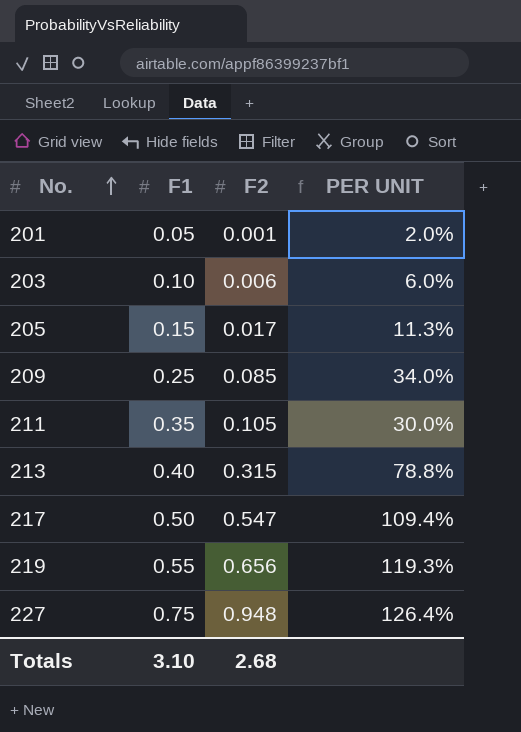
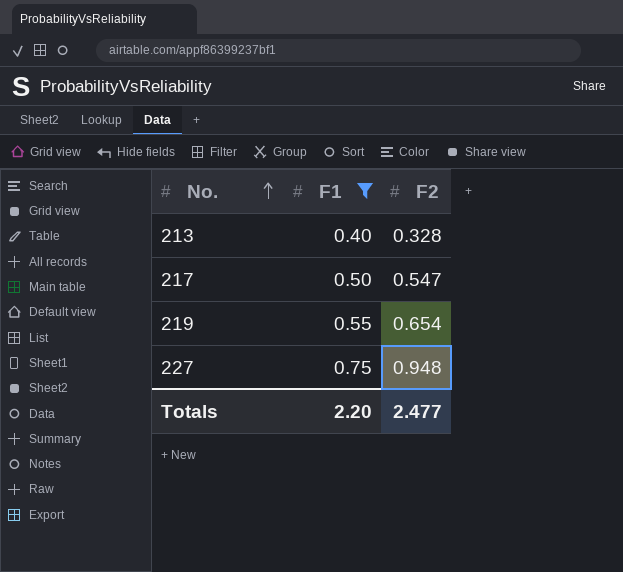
filter: none -> F1 >= 0.40
column PER UNIT | formula: [F2] / [F1] -> none
213 | F2: 0.315 -> 0.328
219 | F2: 0.656 -> 0.654
Totals | F1: 3.10 -> 2.20
Totals | F2: 2.68 -> 2.477

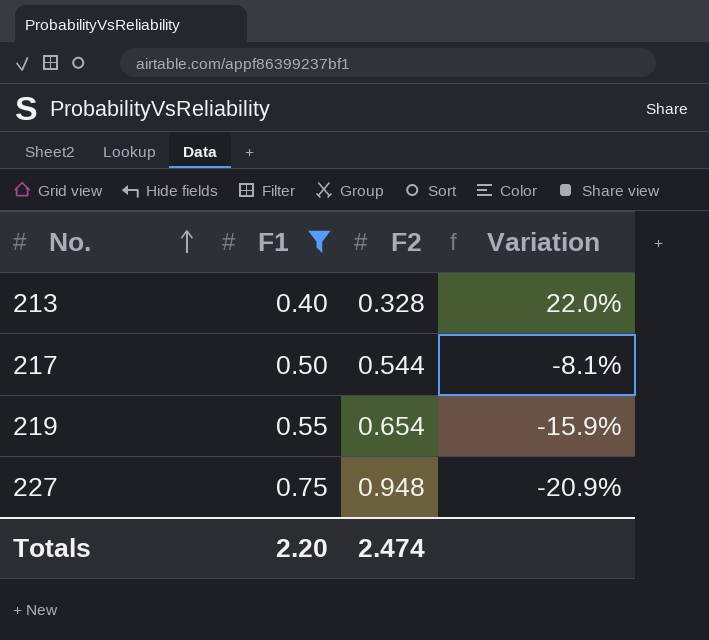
column Variation | formula: none -> ([F1] - [F2]) / [F2]
217 | F2: 0.547 -> 0.544
Totals | F2: 2.477 -> 2.474

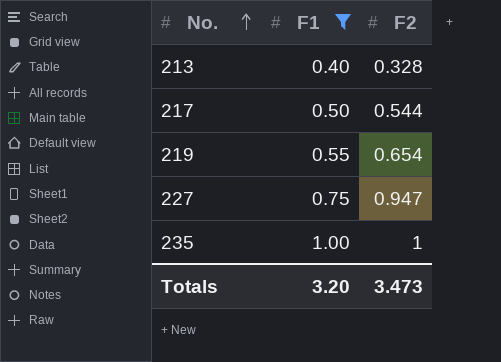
column Variation | formula: ([F1] - [F2]) / [F2] -> none
227 | F2: 0.948 -> 0.947
row 235: none -> 1.00 | 1
Totals | F1: 2.20 -> 3.20
Totals | F2: 2.474 -> 3.473

